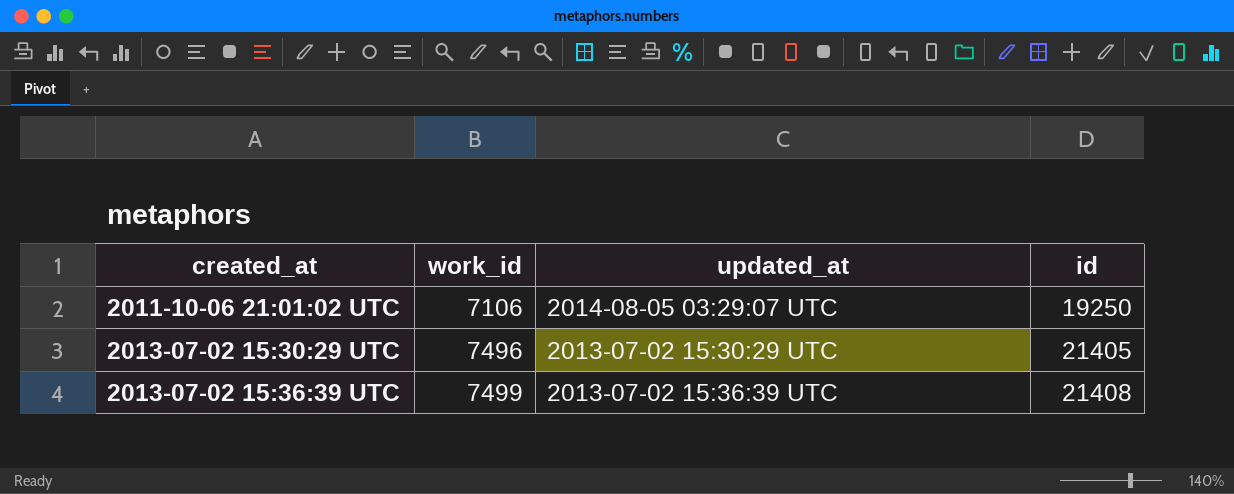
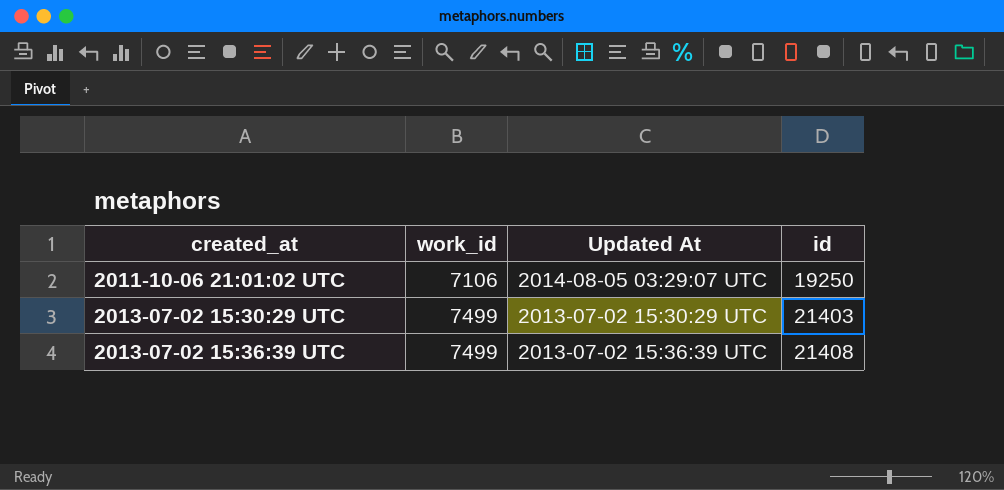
column name: updated_at -> Updated At
2013-07-02 15:30:29 UTC | work_id: 7496 -> 7499
2013-07-02 15:30:29 UTC | id: 21405 -> 21403

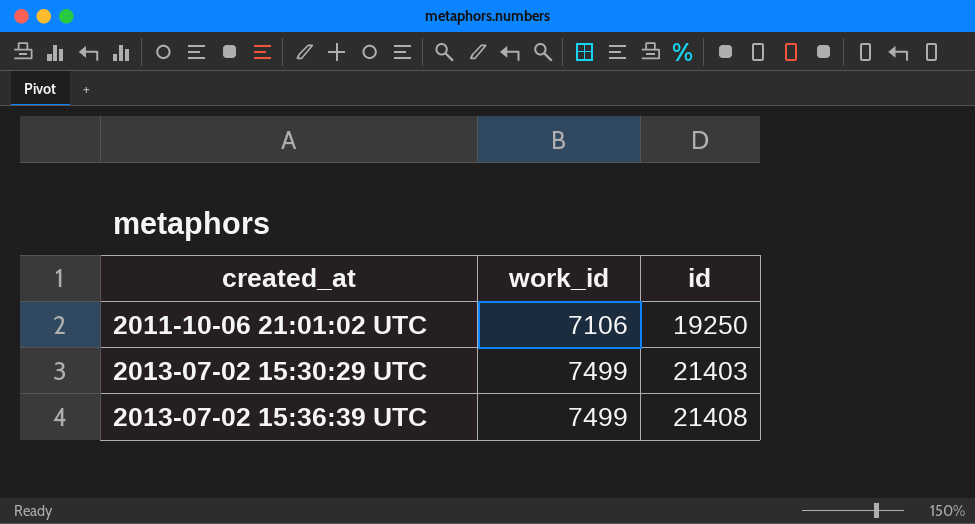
column Updated At | position: 3 -> none

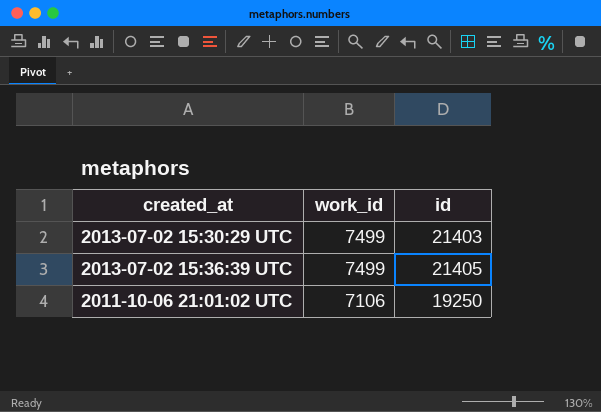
row order: created_at ascending -> work_id descending
2013-07-02 15:36:39 UTC | id: 21408 -> 21405

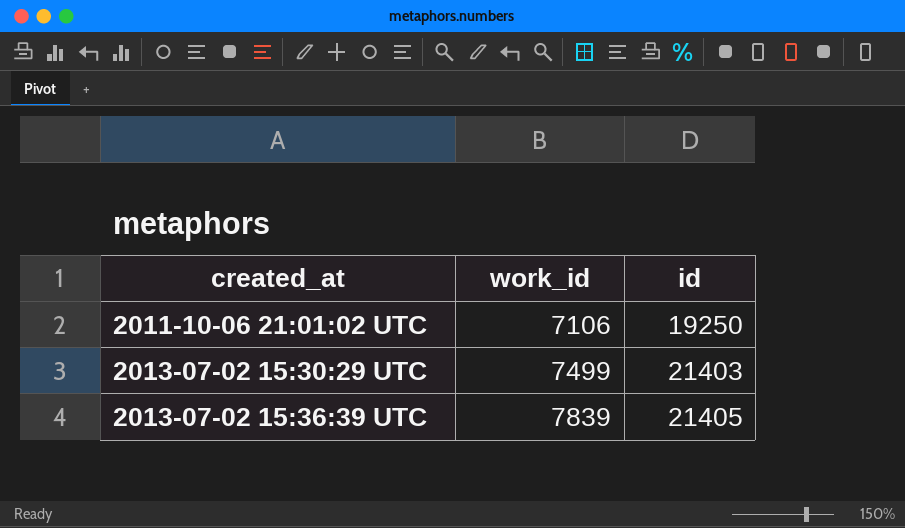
row order: work_id descending -> created_at ascending
2013-07-02 15:36:39 UTC | work_id: 7499 -> 7839

